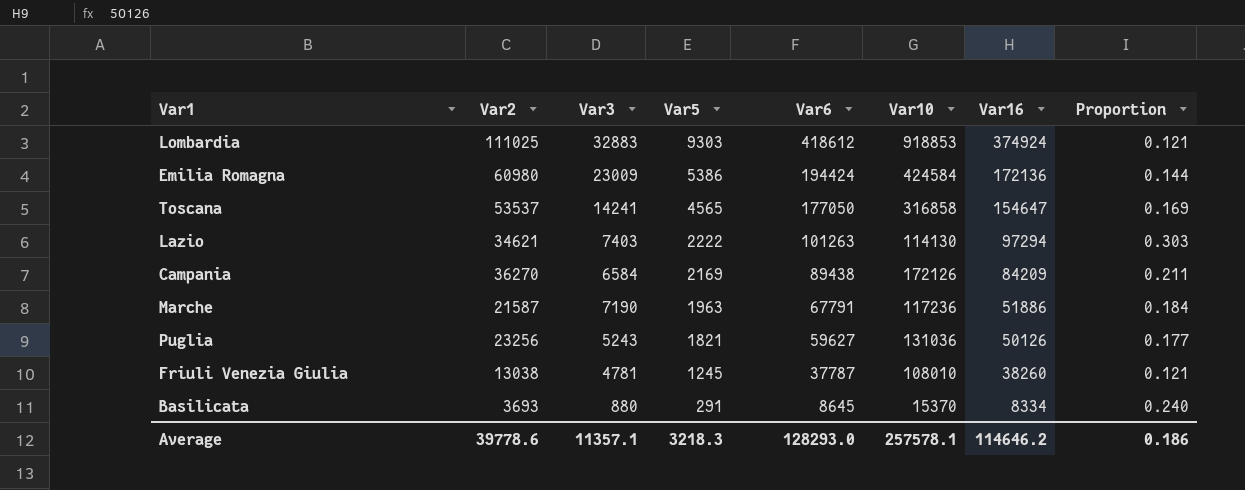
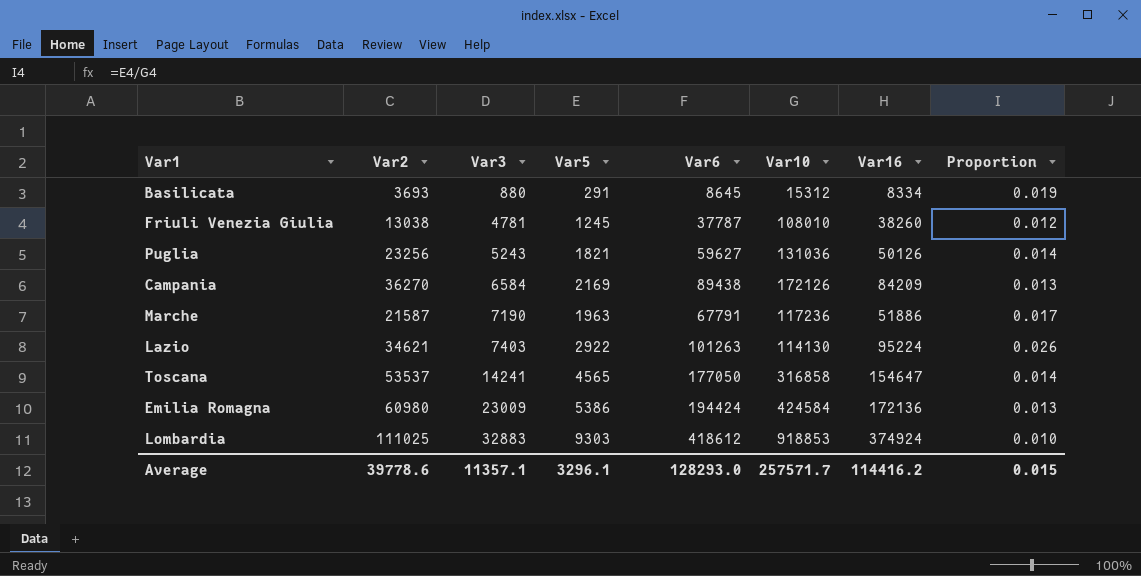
row order: Var5 descending -> Var3 ascending
column Proportion | formula: [Var2] / [Var10] -> [Var5] / [Var10]
Basilicata | Var10: 15370 -> 15312
Lazio | Var5: 2222 -> 2922
Lazio | Var16: 97294 -> 95224
Average | Var5: 3218.3 -> 3296.1
Average | Var10: 257578.1 -> 257571.7
Average | Var16: 114646.2 -> 114416.2
Average | Proportion: 0.186 -> 0.015

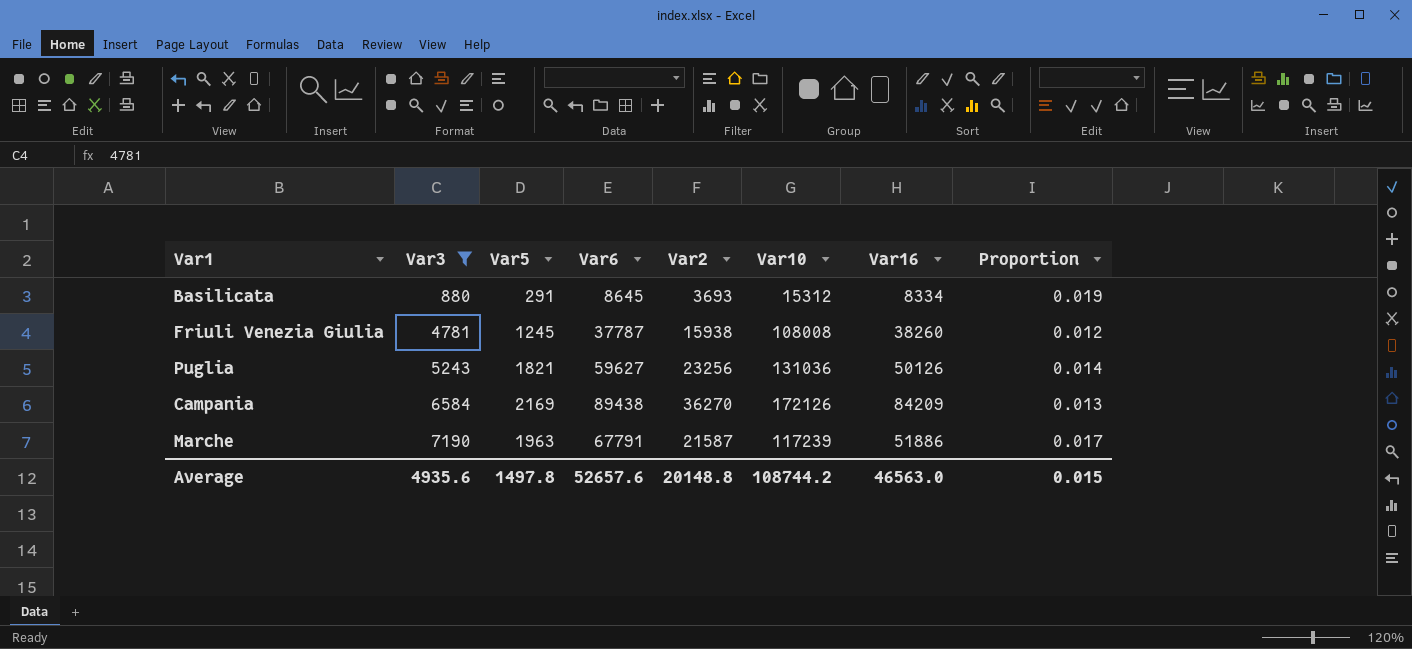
filter: none -> Var3 <= 7190
column Var2 | position: 2 -> 5
Friuli Venezia Giulia | Var2: 13038 -> 15938
Friuli Venezia Giulia | Var10: 108010 -> 108008
Marche | Var10: 117236 -> 117239
Average | Var3: 11357.1 -> 4935.6
Average | Var5: 3296.1 -> 1497.8
Average | Var6: 128293.0 -> 52657.6
Average | Var2: 39778.6 -> 20148.8
Average | Var10: 257571.7 -> 108744.2
Average | Var16: 114416.2 -> 46563.0

